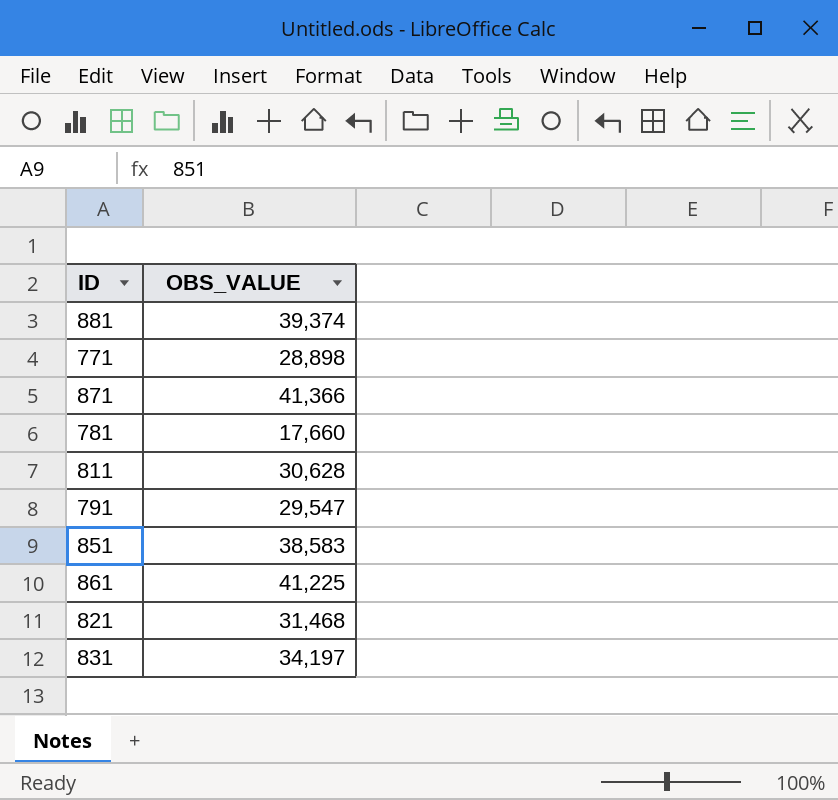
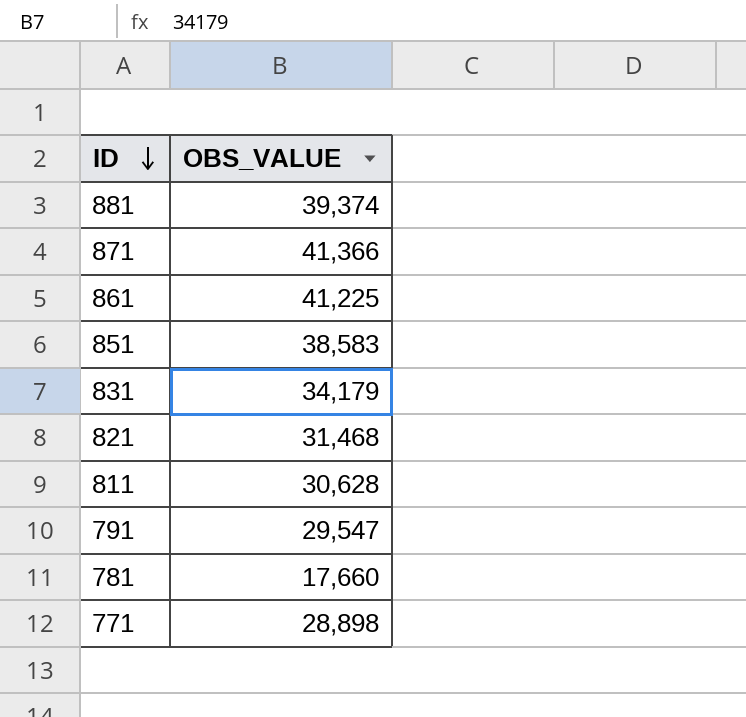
row order: none -> ID descending
831 | OBS_VALUE: 34,197 -> 34,179

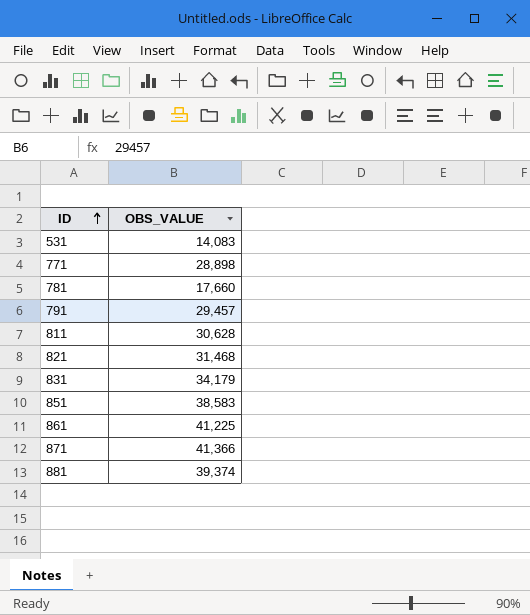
row order: ID descending -> ID ascending
row 531: none -> 14,083
791 | OBS_VALUE: 29,547 -> 29,457

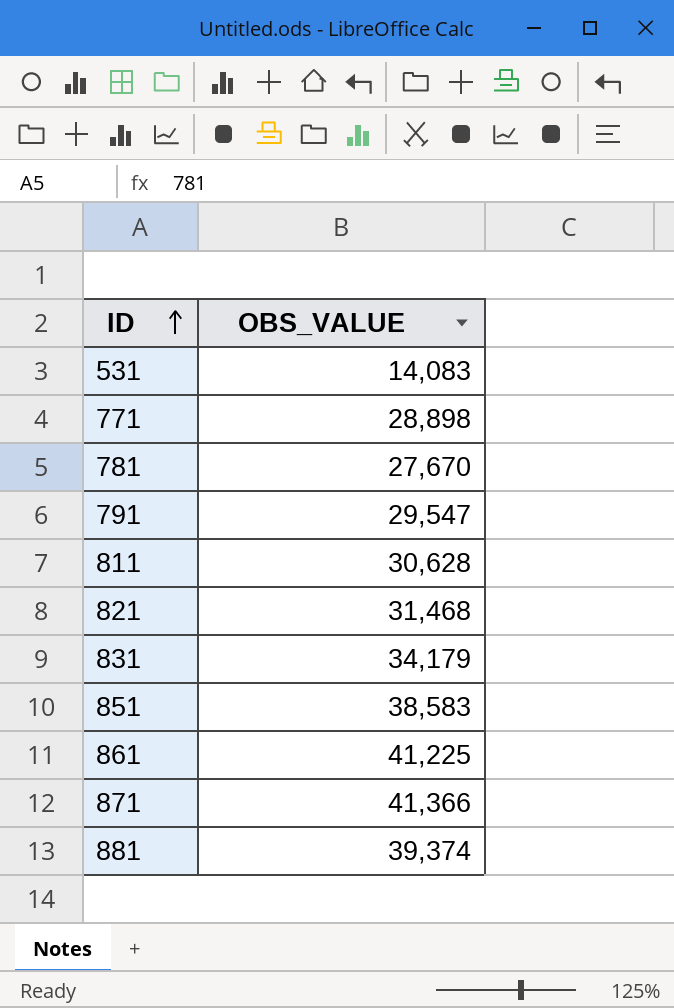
781 | OBS_VALUE: 17,660 -> 27,670
791 | OBS_VALUE: 29,457 -> 29,547

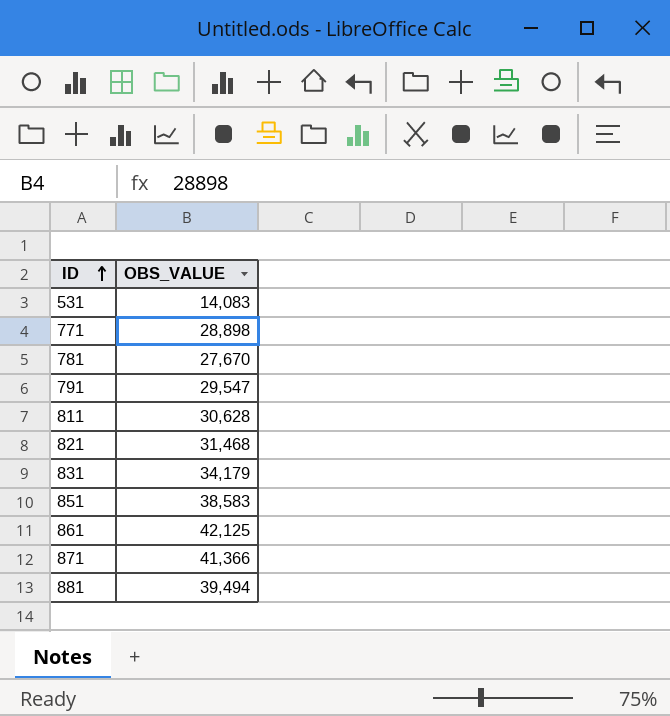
861 | OBS_VALUE: 41,225 -> 42,125
881 | OBS_VALUE: 39,374 -> 39,494

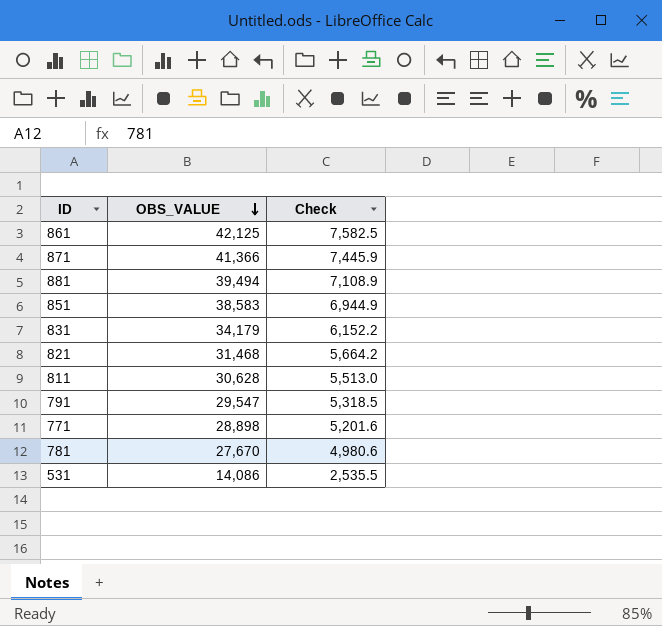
row order: ID ascending -> OBS_VALUE descending
column Check | formula: none -> [OBS_VALUE] * 0.18
531 | OBS_VALUE: 14,083 -> 14,086

